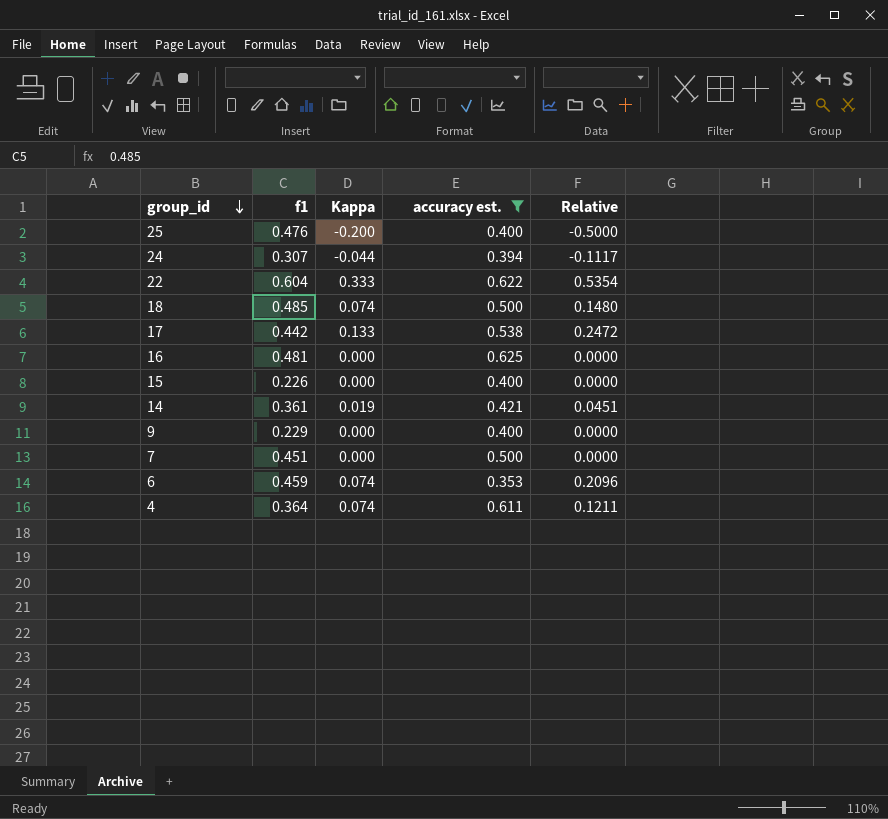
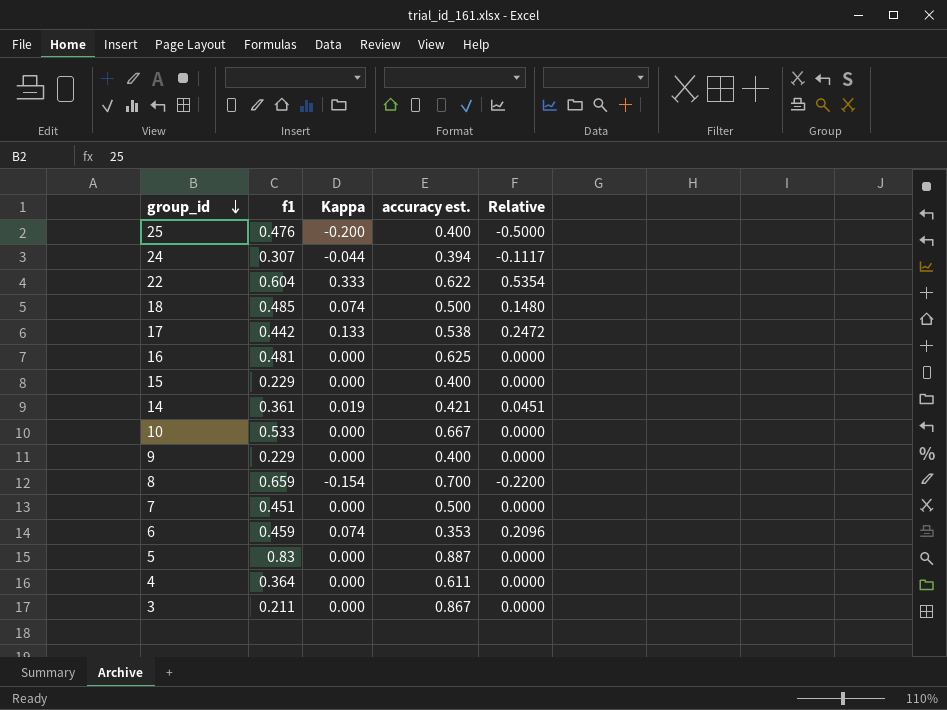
filter: accuracy est. <= 0.625 -> none
15 | f1: 0.226 -> 0.229
4 | Kappa: 0.074 -> 0.000
4 | Relative: 0.1211 -> 0.0000

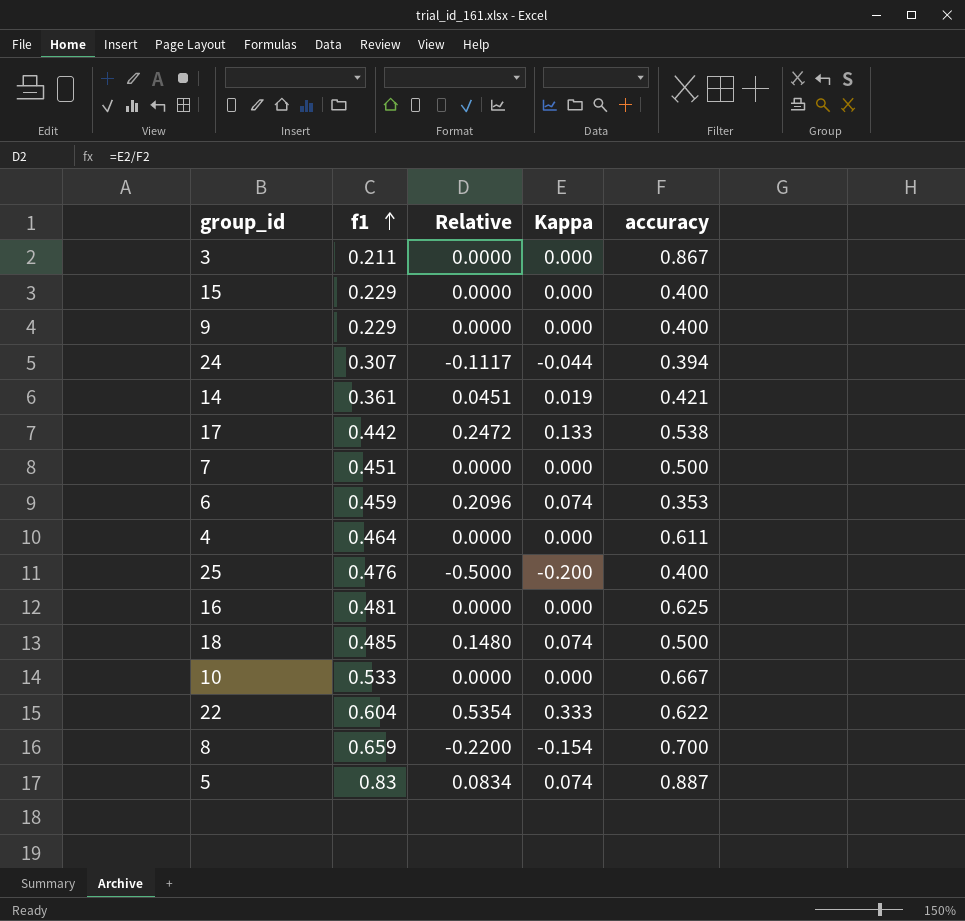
row order: group_id descending -> f1 ascending
column Relative | position: 5 -> 3
column name: accuracy est. -> accuracy
4 | f1: 0.364 -> 0.464
5 | Relative: 0.0000 -> 0.0834
5 | Kappa: 0.000 -> 0.074

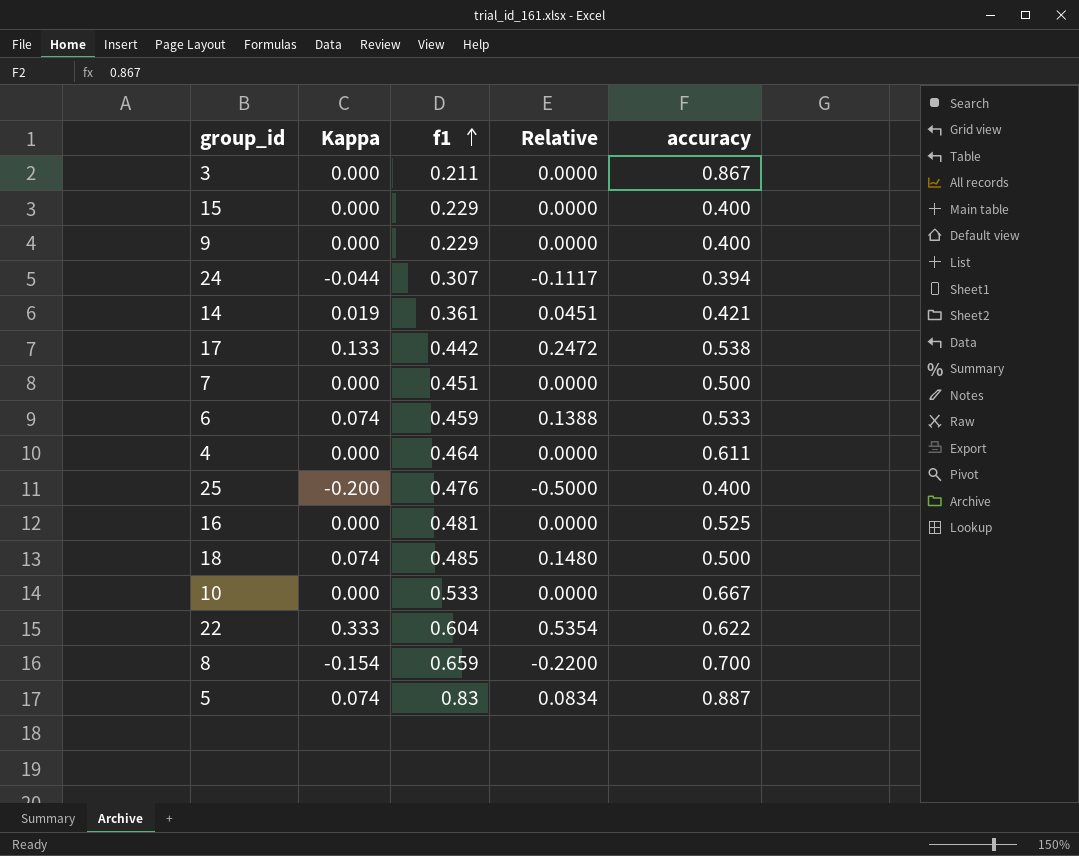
column Kappa | position: 4 -> 2
6 | Relative: 0.2096 -> 0.1388
6 | accuracy: 0.353 -> 0.533
16 | accuracy: 0.625 -> 0.525

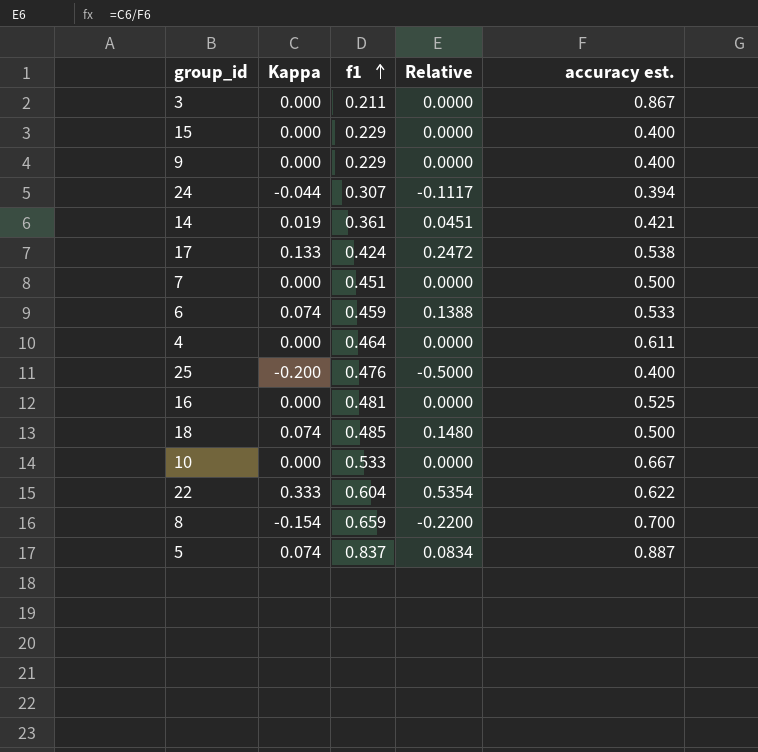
column name: accuracy -> accuracy est.
17 | f1: 0.442 -> 0.424
5 | f1: 0.83 -> 0.837

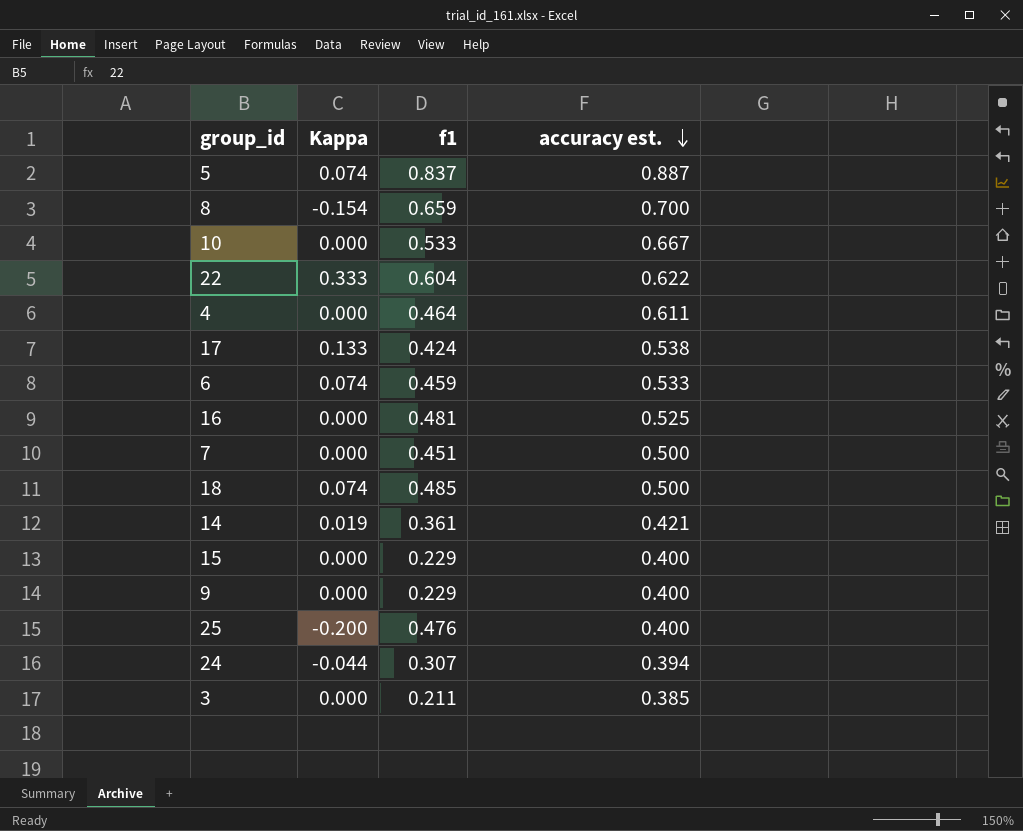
row order: f1 ascending -> accuracy est. descending
column Relative | formula: [Kappa] / [accuracy est.] -> none
3 | accuracy est.: 0.867 -> 0.385

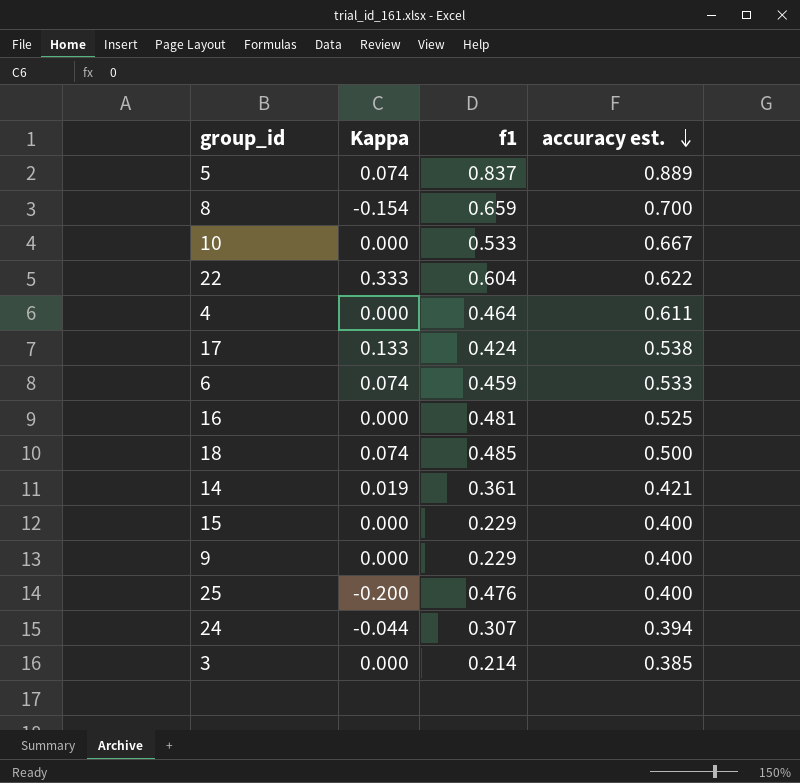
row 7: 0.000 | 0.451 | 0.500 -> none
5 | accuracy est.: 0.887 -> 0.889
3 | f1: 0.211 -> 0.214

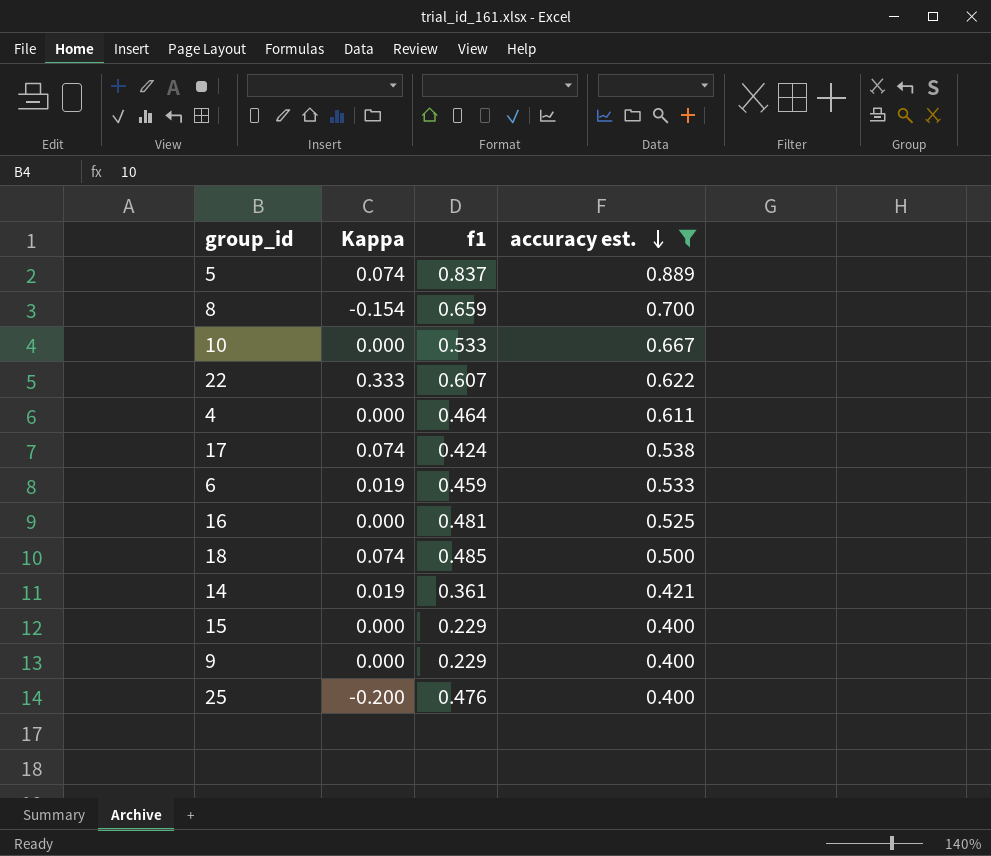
filter: none -> accuracy est. >= 0.400
22 | f1: 0.604 -> 0.607
17 | Kappa: 0.133 -> 0.074
6 | Kappa: 0.074 -> 0.019

